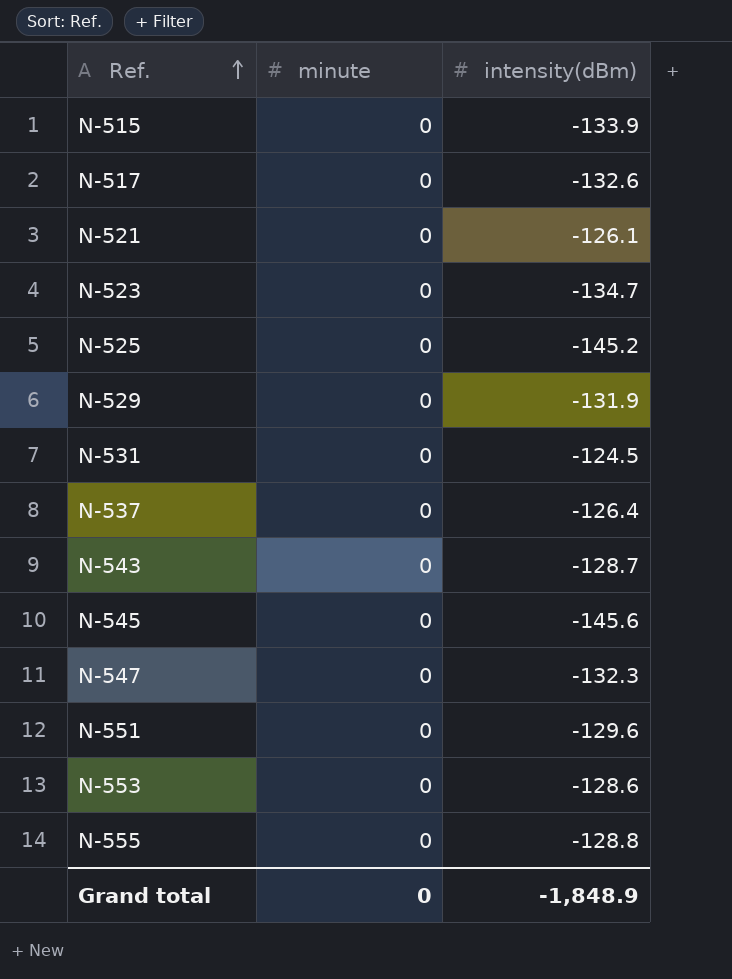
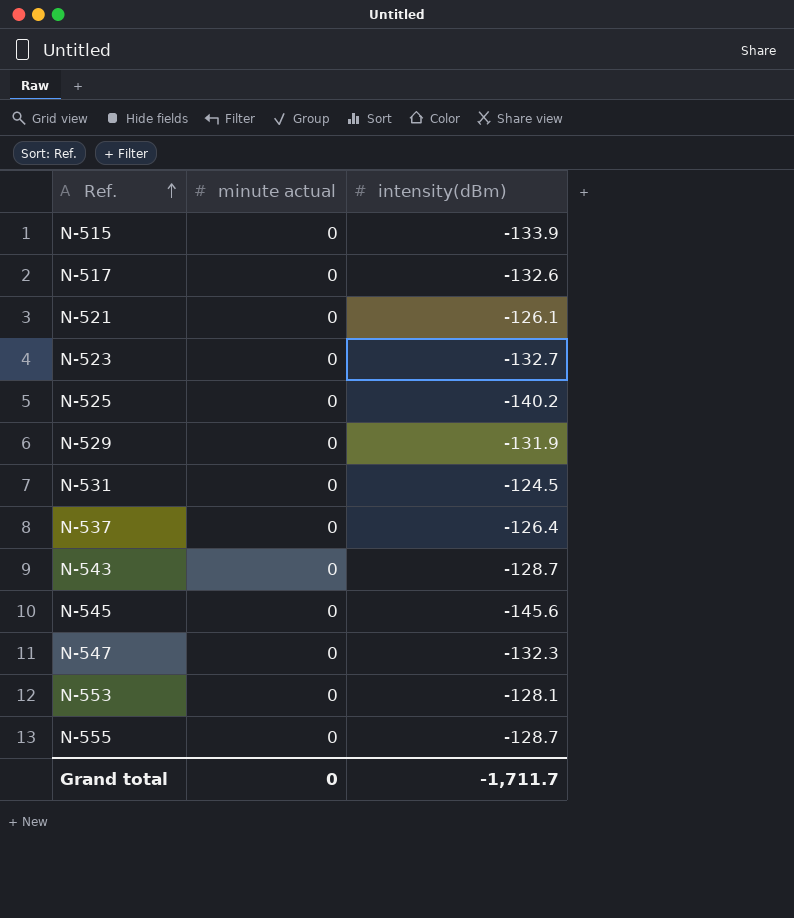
column name: minute -> minute actual
row N-551: 0 | -129.6 -> none
N-523 | intensity(dBm): -134.7 -> -132.7
N-525 | intensity(dBm): -145.2 -> -140.2
N-553 | intensity(dBm): -128.6 -> -128.1
N-555 | intensity(dBm): -128.8 -> -128.7
Grand total | intensity(dBm): -1,848.9 -> -1,711.7

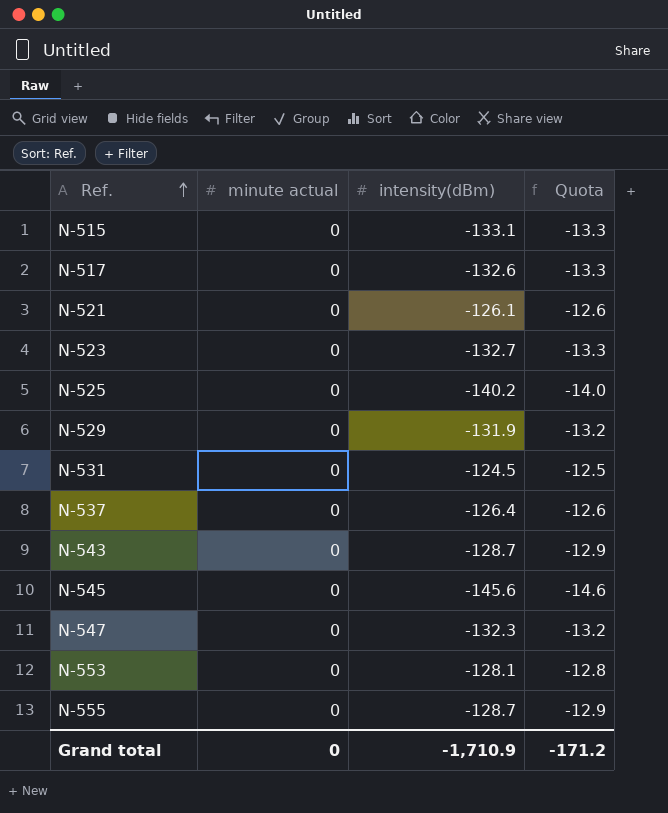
column Quota | formula: none -> [intensity(dBm)] * 0.1
N-515 | intensity(dBm): -133.9 -> -133.1
Grand total | intensity(dBm): -1,711.7 -> -1,710.9

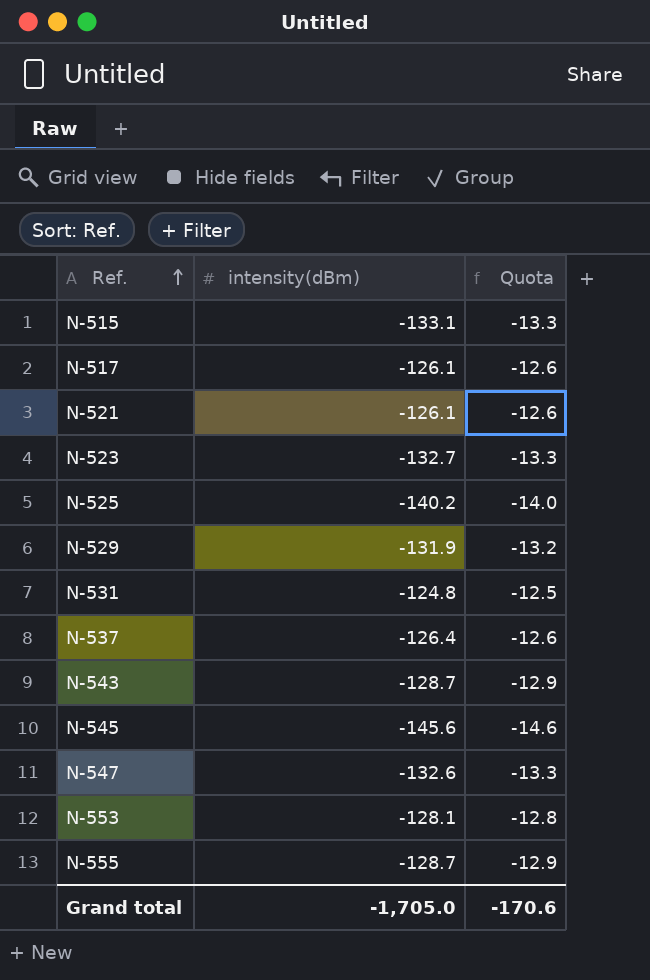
column minute actual | position: 2 -> none
N-517 | intensity(dBm): -132.6 -> -126.1
N-517 | Quota: -13.3 -> -12.6
N-531 | intensity(dBm): -124.5 -> -124.8
N-547 | intensity(dBm): -132.3 -> -132.6
N-547 | Quota: -13.2 -> -13.3
Grand total | intensity(dBm): -1,710.9 -> -1,705.0
Grand total | Quota: -171.2 -> -170.6

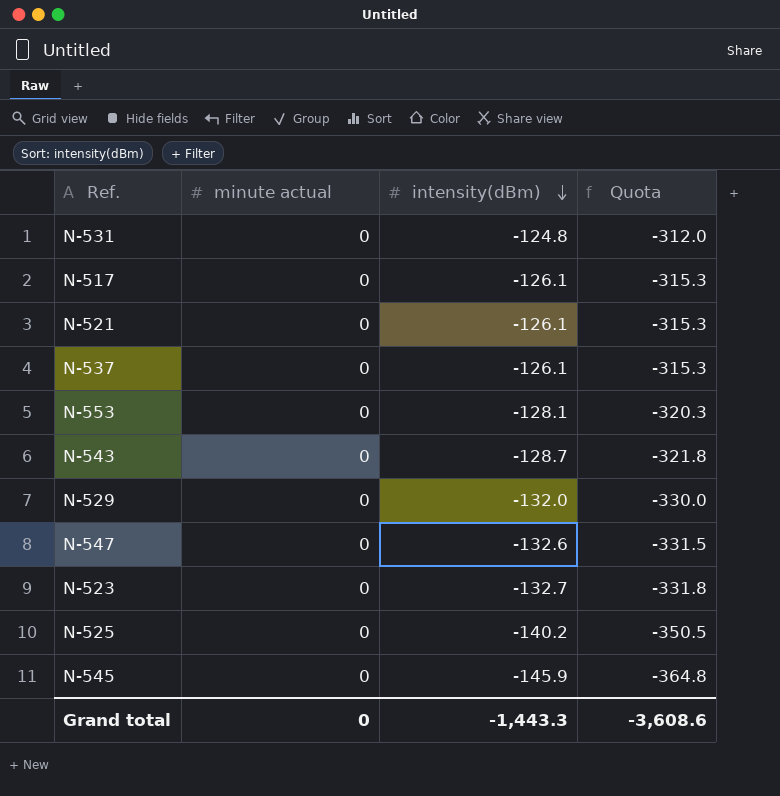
row order: Ref. ascending -> intensity(dBm) descending
column minute actual | position: none -> 2
column Quota | formula: [intensity(dBm)] * 0.1 -> [intensity(dBm)] * 2.5
row N-515: -133.1 | -13.3 -> none
row N-555: -128.7 | -12.9 -> none
N-537 | intensity(dBm): -126.4 -> -126.1
N-529 | intensity(dBm): -131.9 -> -132.0
N-545 | intensity(dBm): -145.6 -> -145.9
Grand total | intensity(dBm): -1,705.0 -> -1,443.3
Grand total | Quota: -170.6 -> -3,608.6

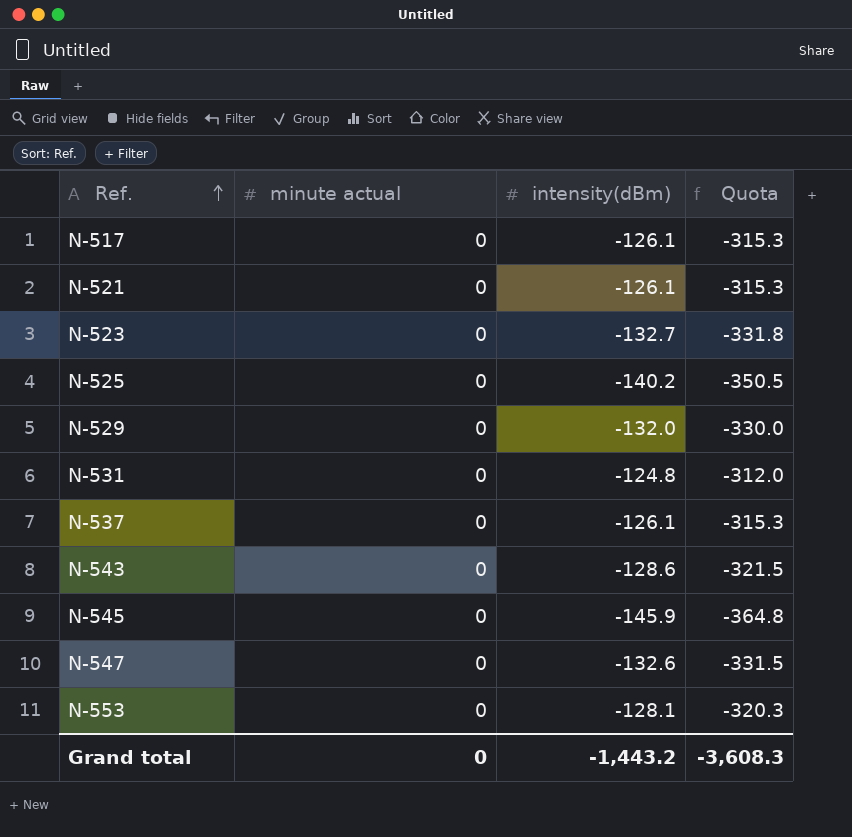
row order: intensity(dBm) descending -> Ref. ascending
N-543 | intensity(dBm): -128.7 -> -128.6
N-543 | Quota: -321.8 -> -321.5
Grand total | intensity(dBm): -1,443.3 -> -1,443.2
Grand total | Quota: -3,608.6 -> -3,608.3

